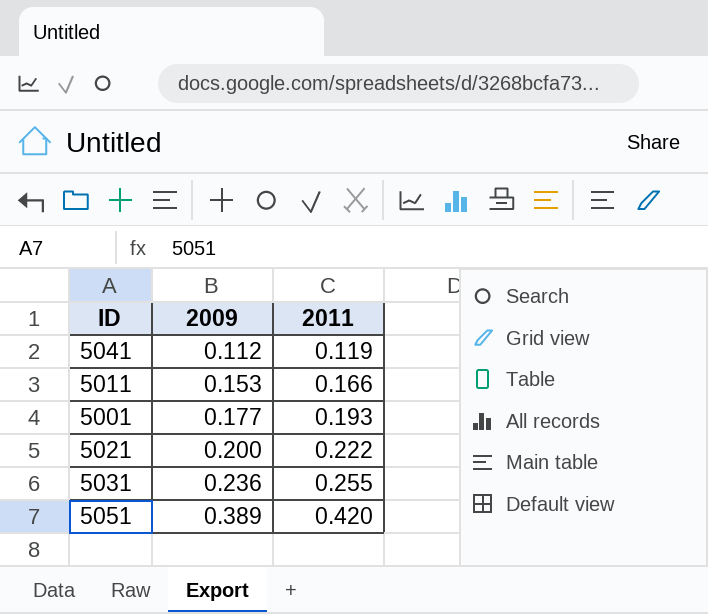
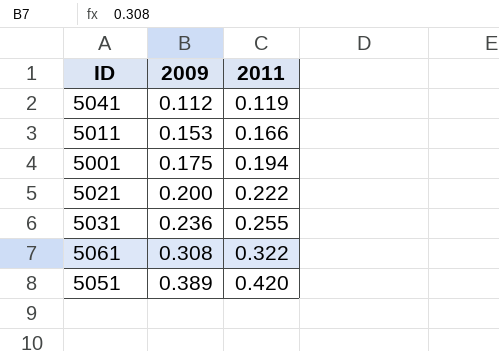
5001 | 2009: 0.177 -> 0.175
5001 | 2011: 0.193 -> 0.194
row 5061: none -> 0.308 | 0.322

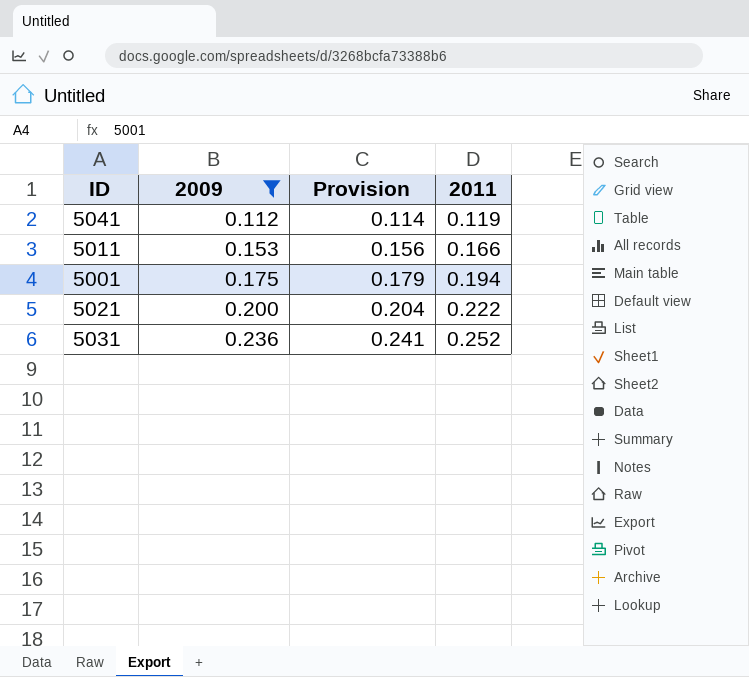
filter: none -> 2009 <= 0.236
column Provision | formula: none -> [2009] * 1.02
5031 | 2011: 0.255 -> 0.252

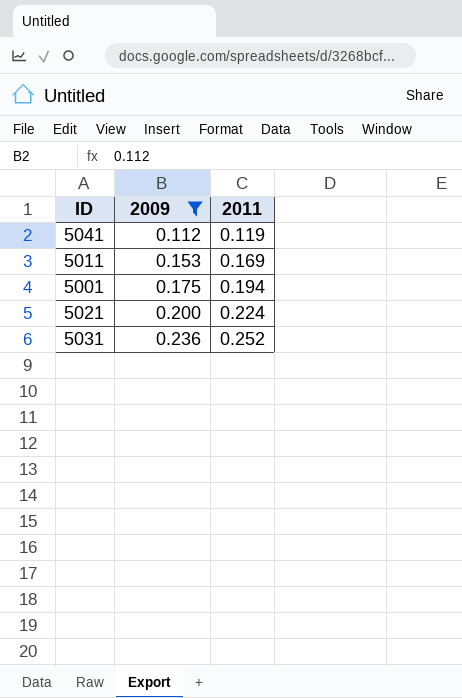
column Provision | formula: [2009] * 1.02 -> none
5011 | 2011: 0.166 -> 0.169
5021 | 2011: 0.222 -> 0.224

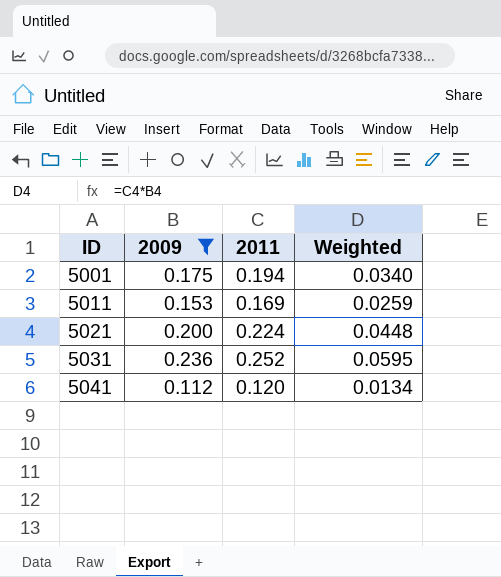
row order: 2009 ascending -> ID ascending
column Weighted | formula: none -> [2009] * [2011]
5041 | 2011: 0.119 -> 0.120

